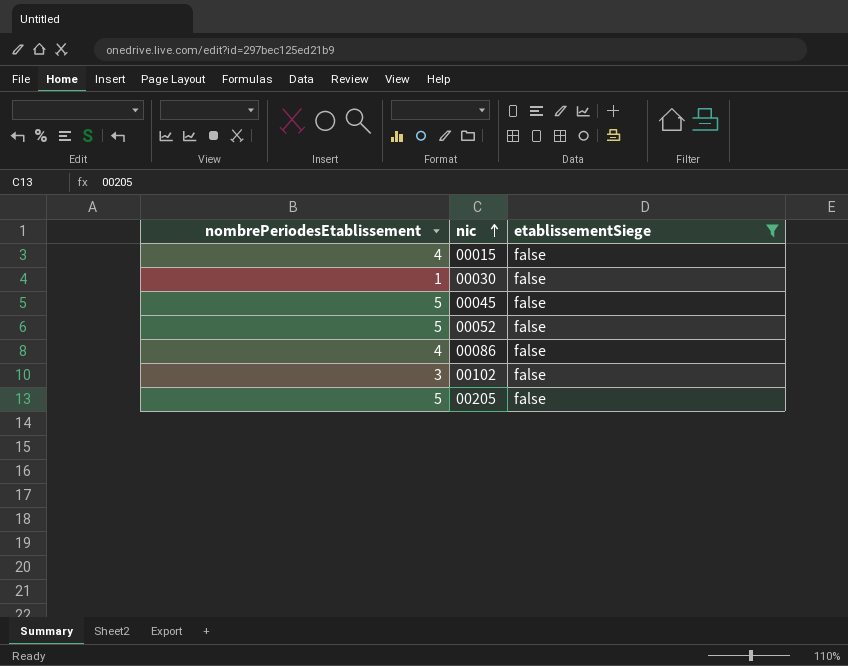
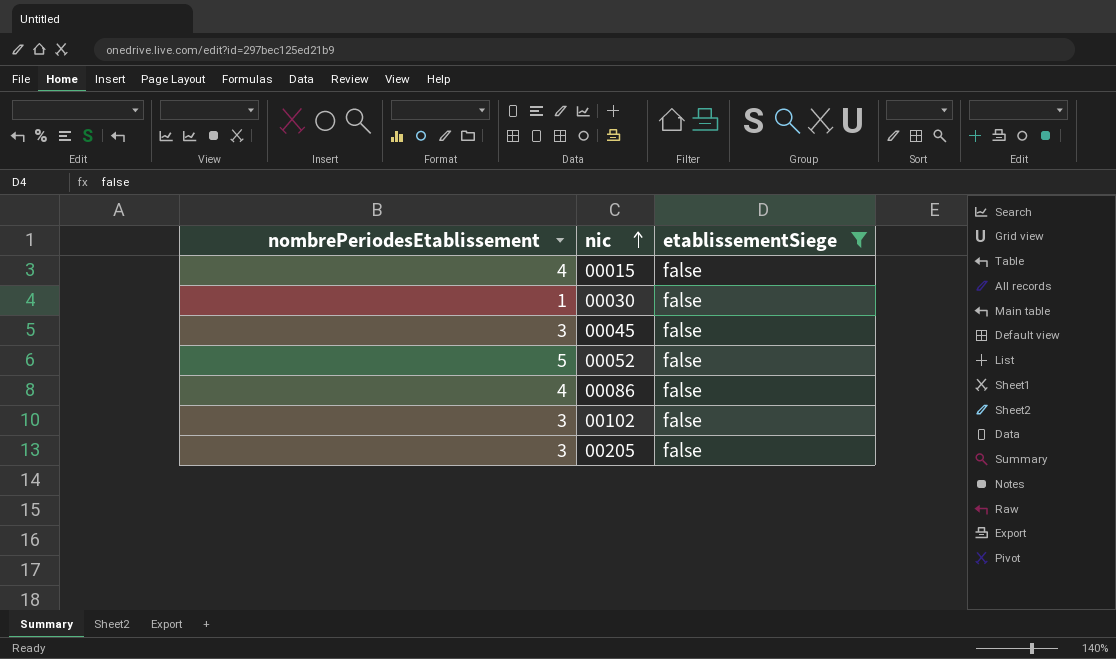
00045 | nombrePeriodesEtablissement: 5 -> 3
00205 | nombrePeriodesEtablissement: 5 -> 3

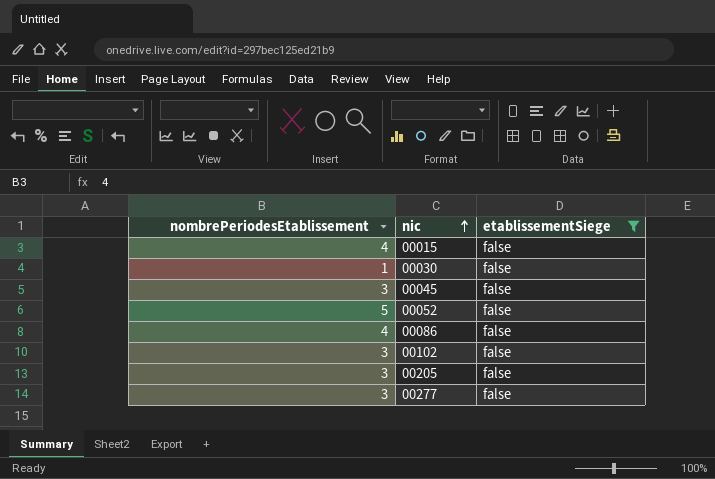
row 00277: none -> 3 | false

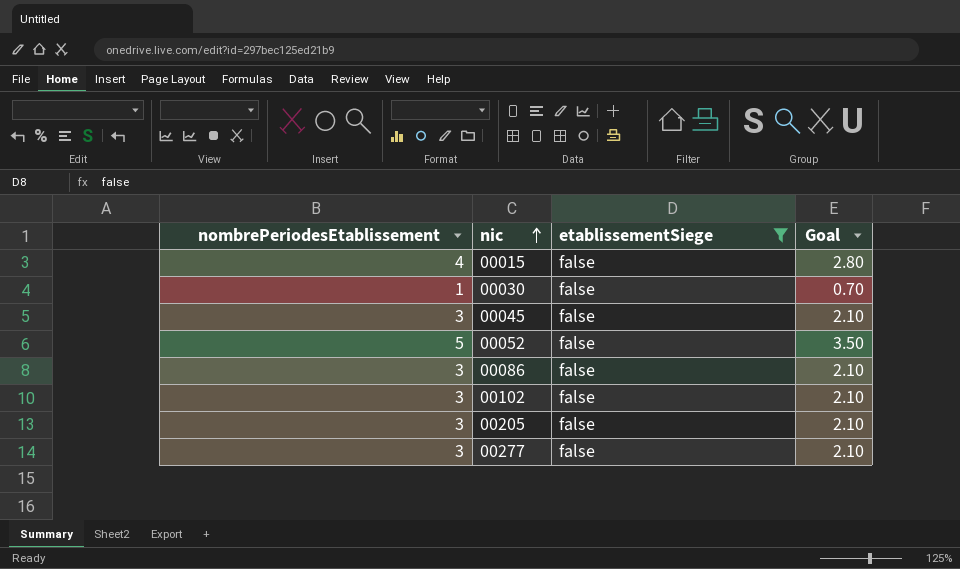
column Goal | formula: none -> [nombrePeriodesEtablissement] * 0.7
00086 | nombrePeriodesEtablissement: 4 -> 3

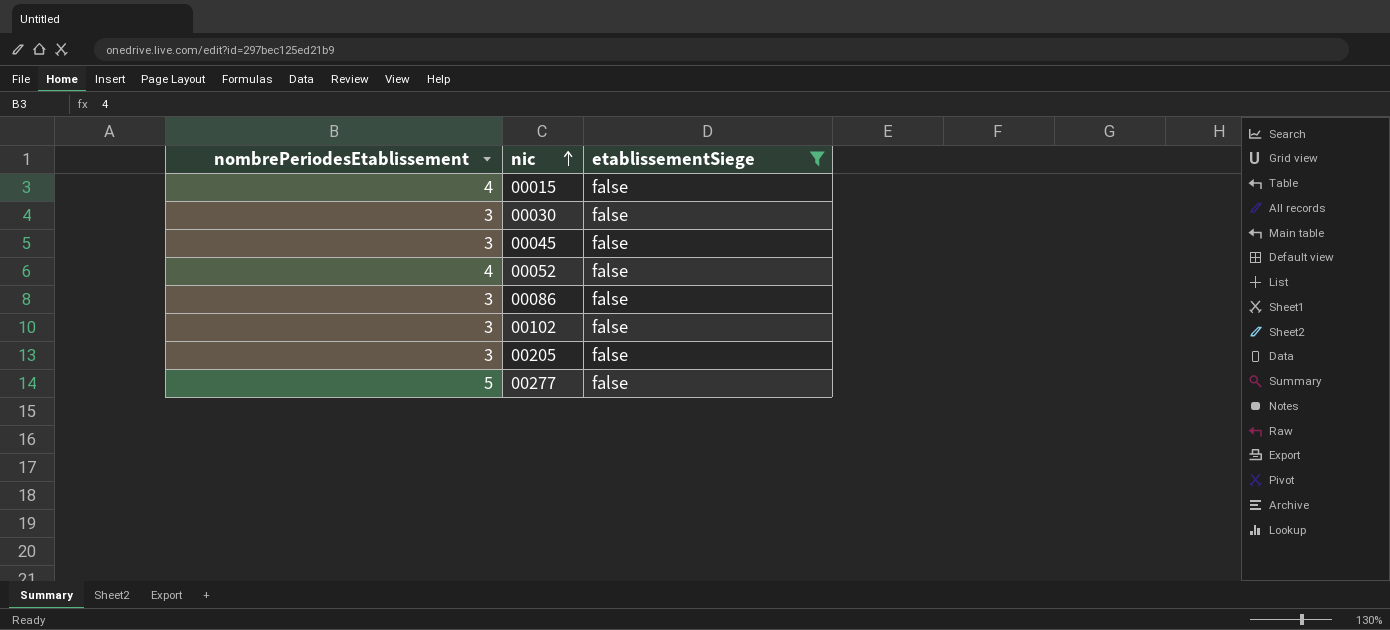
column Goal | formula: [nombrePeriodesEtablissement] * 0.7 -> none
00030 | nombrePeriodesEtablissement: 1 -> 3
00052 | nombrePeriodesEtablissement: 5 -> 4
00277 | nombrePeriodesEtablissement: 3 -> 5

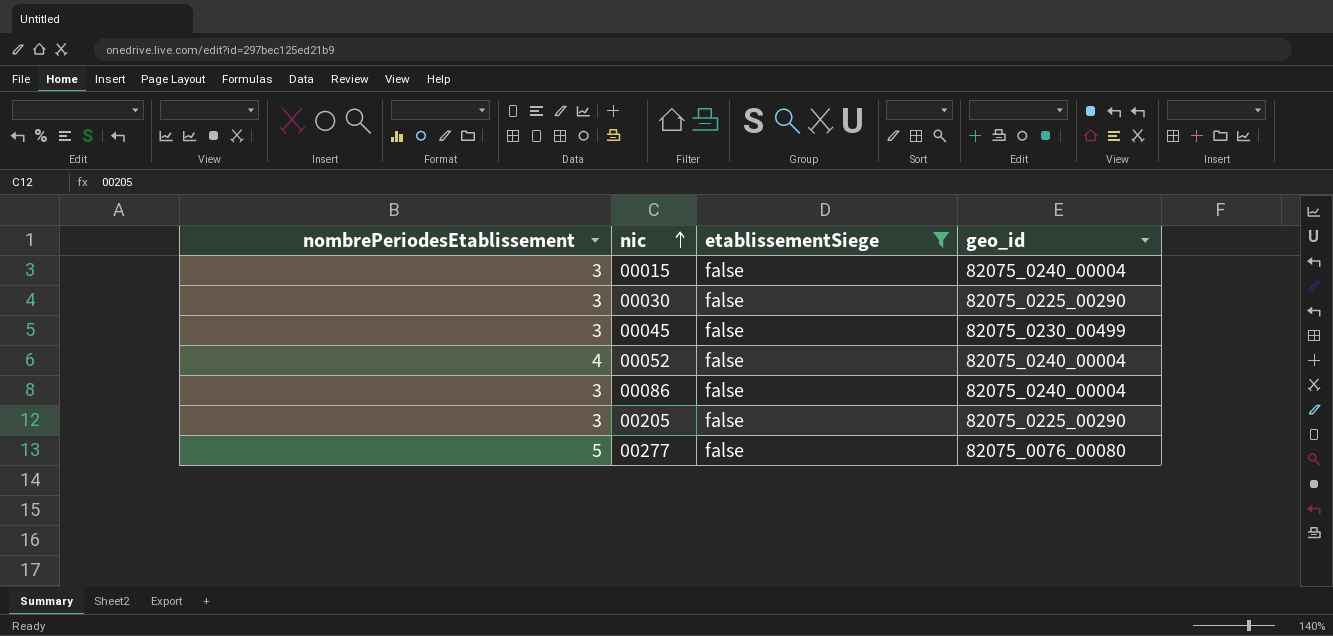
column geo_id | position: none -> 4
row 00102: 3 | false -> none
00015 | nombrePeriodesEtablissement: 4 -> 3

